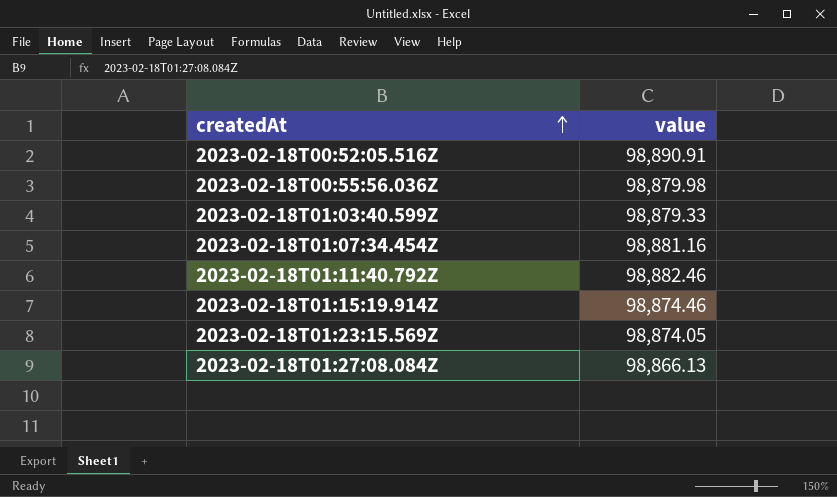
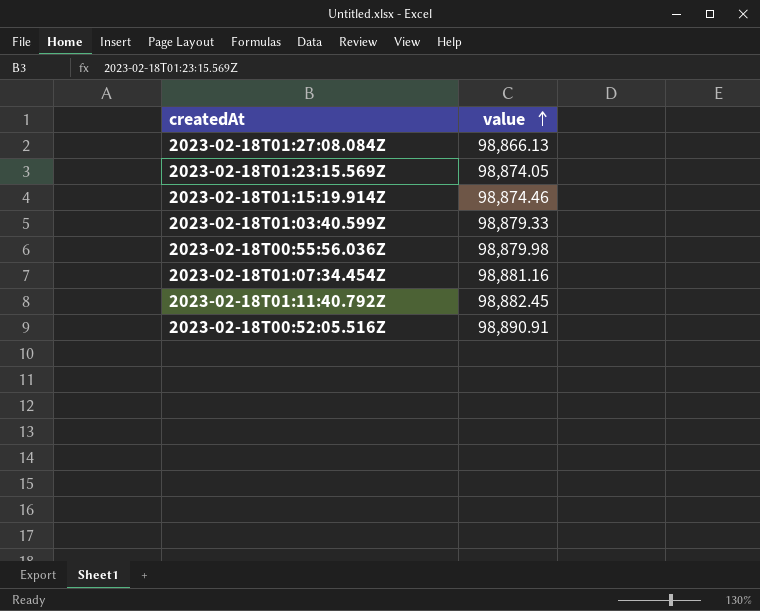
row order: createdAt ascending -> value ascending
2023-02-18T01:11:40.792Z | value: 98,882.46 -> 98,882.45

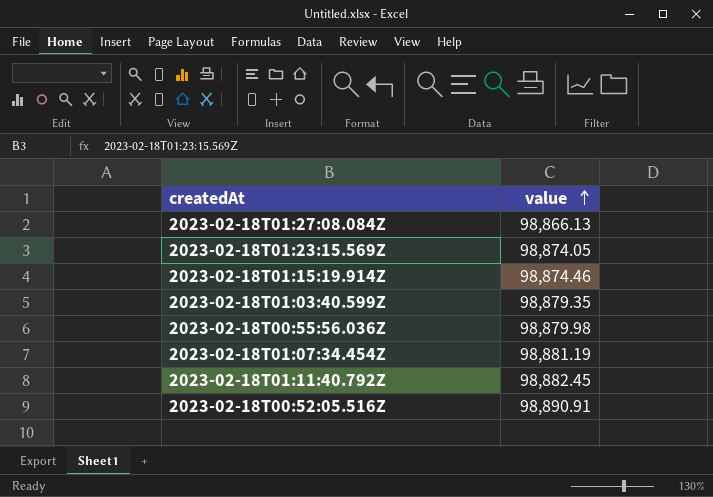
2023-02-18T01:03:40.599Z | value: 98,879.33 -> 98,879.35
2023-02-18T01:07:34.454Z | value: 98,881.16 -> 98,881.19

